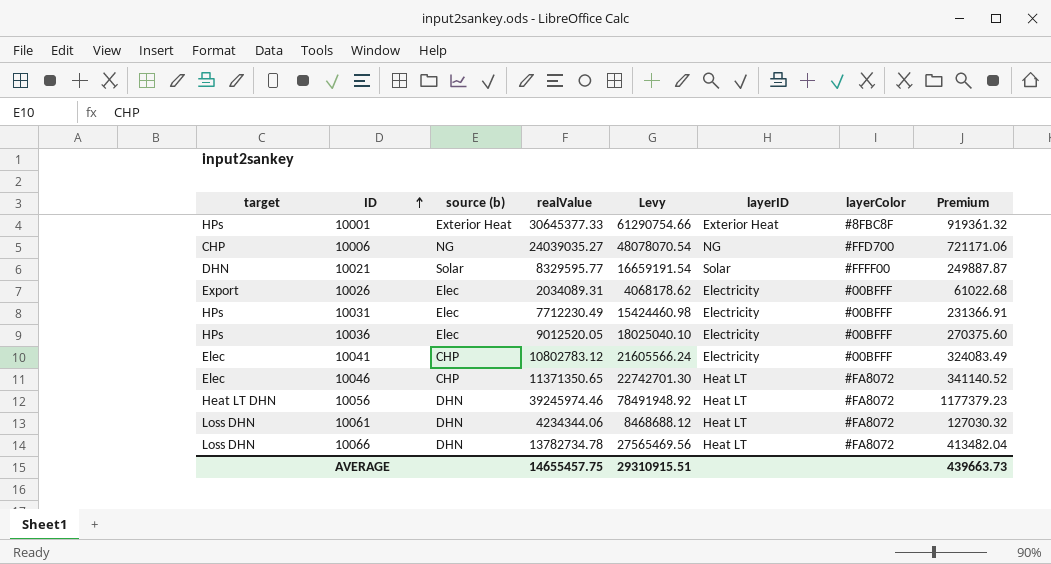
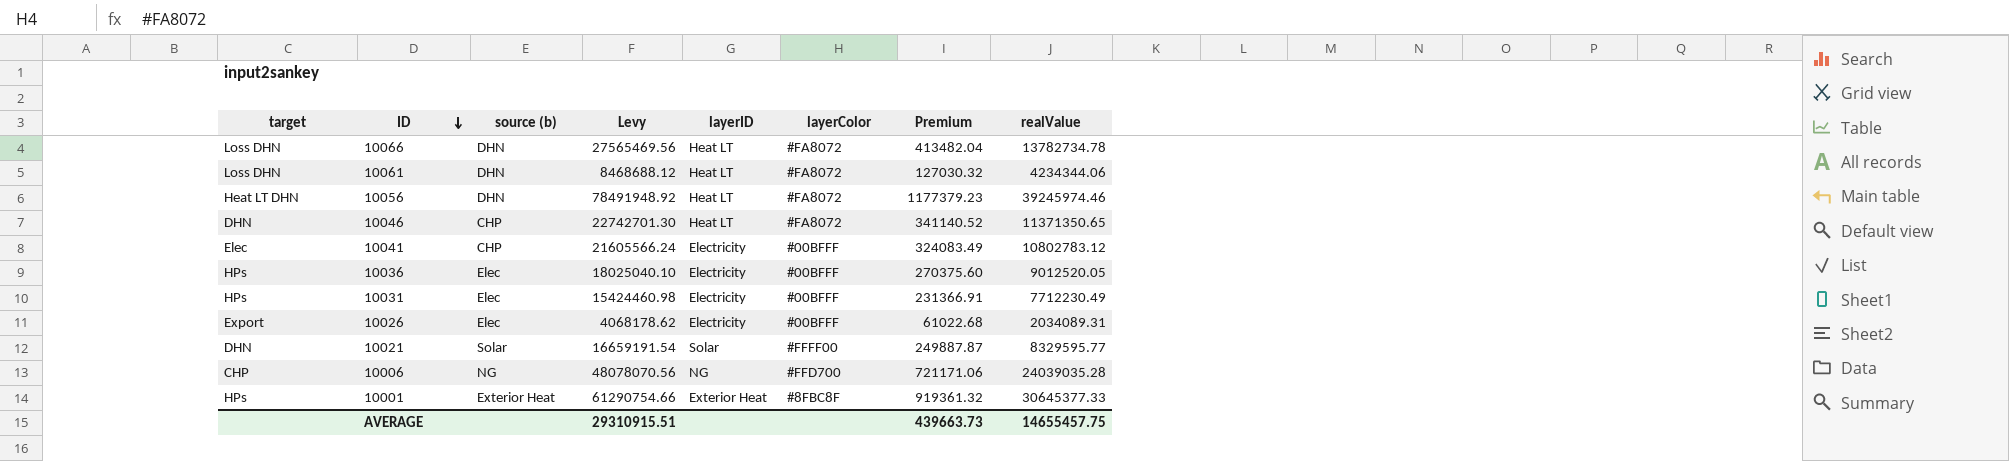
row order: ID ascending -> ID descending
column realValue | position: 4 -> 8
10046 | target: Elec -> DHN
10006 | Levy: 48078070.54 -> 48078070.56
10006 | realValue: 24039035.27 -> 24039035.28

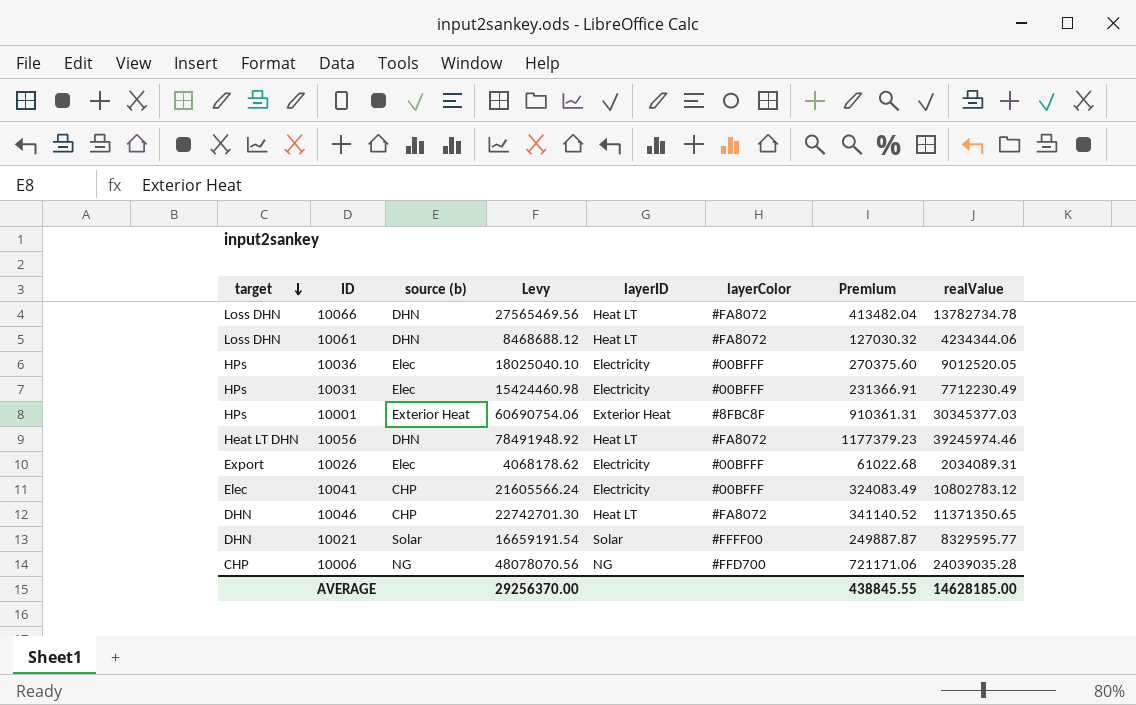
row order: ID descending -> target descending
10001 | Levy: 61290754.66 -> 60690754.06
10001 | Premium: 919361.32 -> 910361.31
10001 | realValue: 30645377.33 -> 30345377.03
AVERAGE | Levy: 29310915.51 -> 29256370.00
AVERAGE | Premium: 439663.73 -> 438845.55
AVERAGE | realValue: 14655457.75 -> 14628185.00

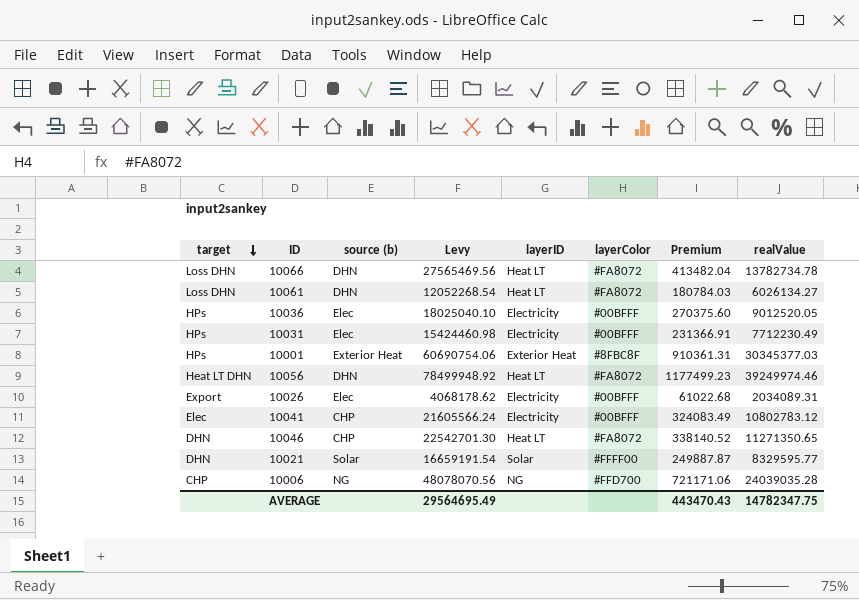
10061 | Levy: 8468688.12 -> 12052268.54
10061 | Premium: 127030.32 -> 180784.03
10061 | realValue: 4234344.06 -> 6026134.27
10056 | Levy: 78491948.92 -> 78499948.92
10056 | Premium: 1177379.23 -> 1177499.23
10056 | realValue: 39245974.46 -> 39249974.46
10046 | Levy: 22742701.30 -> 22542701.30
10046 | Premium: 341140.52 -> 338140.52
10046 | realValue: 11371350.65 -> 11271350.65
AVERAGE | Levy: 29256370.00 -> 29564695.49
AVERAGE | Premium: 438845.55 -> 443470.43
AVERAGE | realValue: 14628185.00 -> 14782347.75

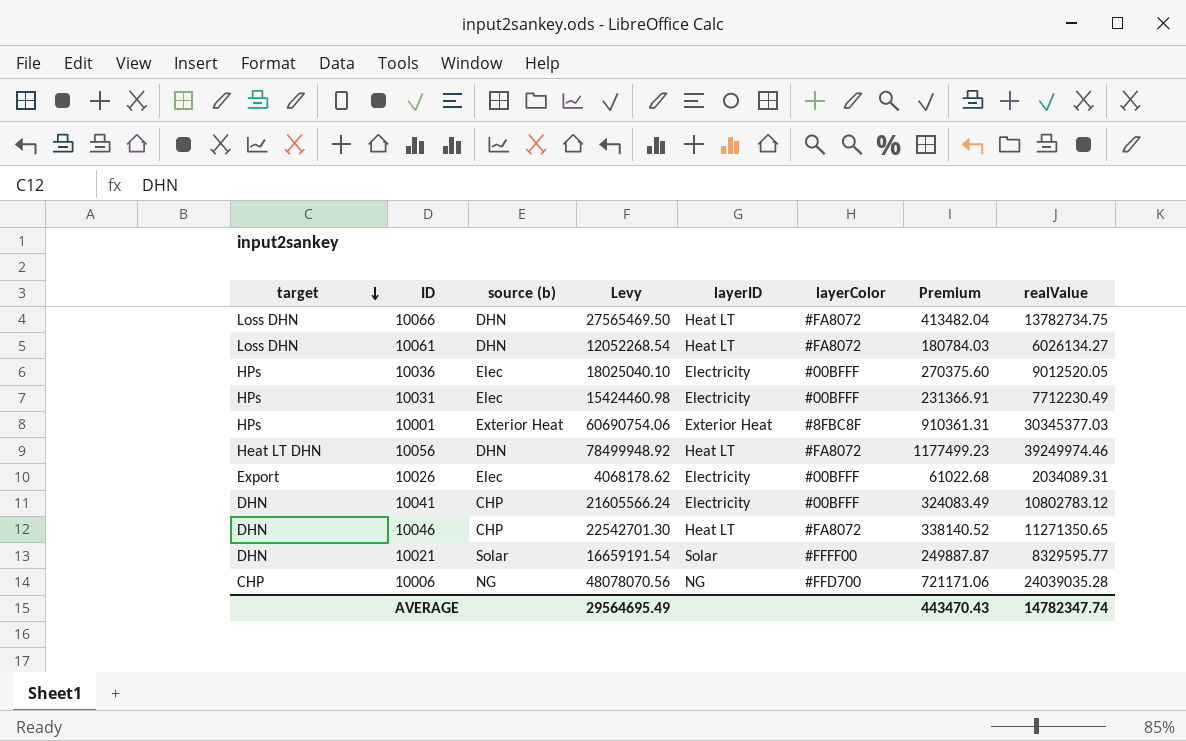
10066 | Levy: 27565469.56 -> 27565469.50
10066 | realValue: 13782734.78 -> 13782734.75
10041 | target: Elec -> DHN
AVERAGE | realValue: 14782347.75 -> 14782347.74

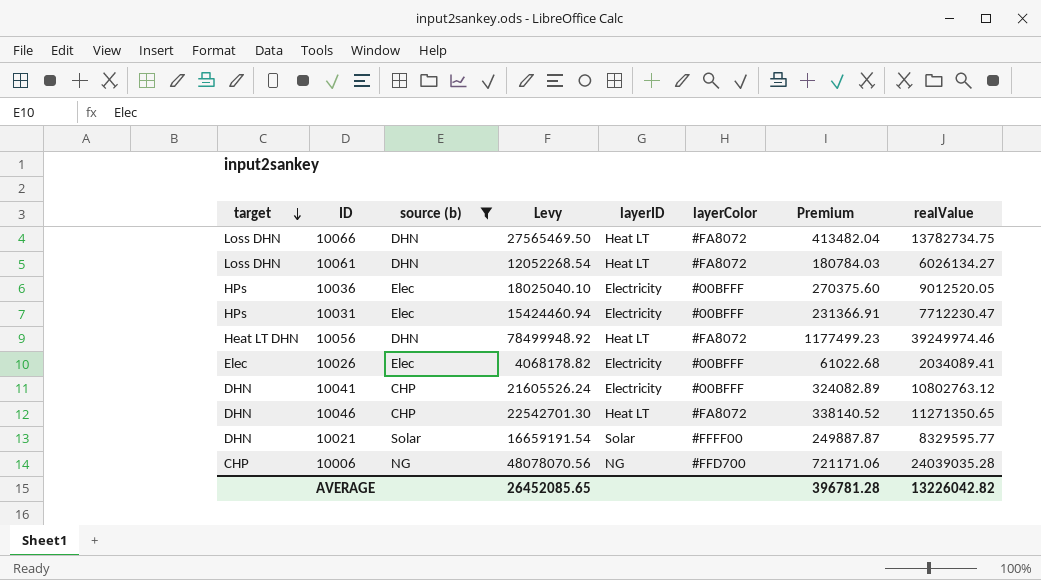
filter: none -> source (b) != Exterior Heat
10031 | Levy: 15424460.98 -> 15424460.94
10031 | realValue: 7712230.49 -> 7712230.47
10026 | target: Export -> Elec
10026 | Levy: 4068178.62 -> 4068178.82
10026 | realValue: 2034089.31 -> 2034089.41
10041 | Levy: 21605566.24 -> 21605526.24
10041 | Premium: 324083.49 -> 324082.89
10041 | realValue: 10802783.12 -> 10802763.12
AVERAGE | Levy: 29564695.49 -> 26452085.65
AVERAGE | Premium: 443470.43 -> 396781.28
AVERAGE | realValue: 14782347.74 -> 13226042.82

